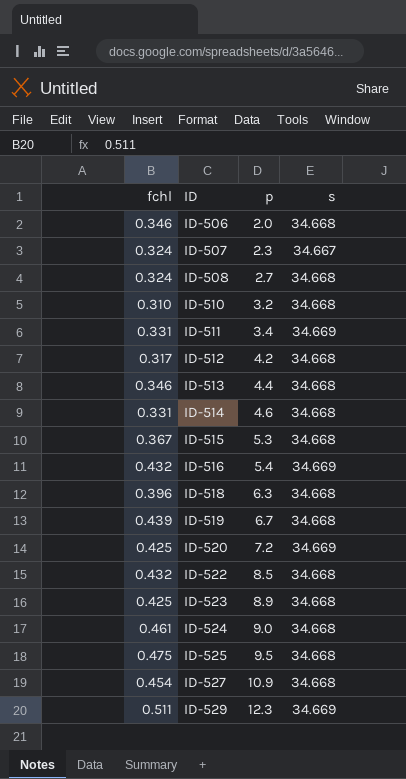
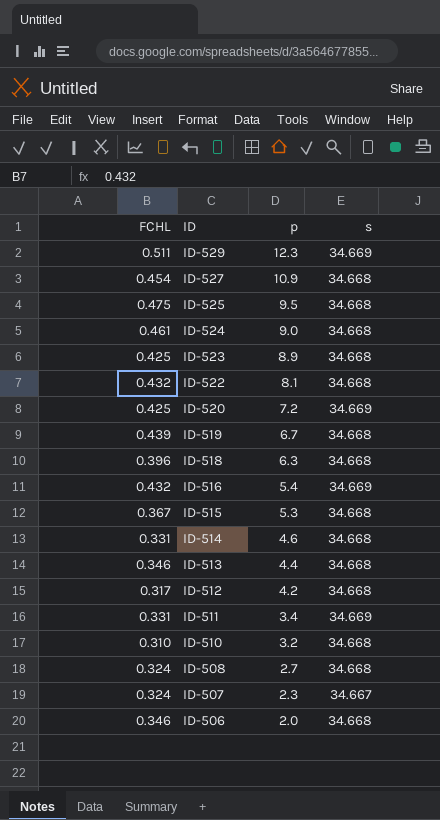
row order: ID ascending -> ID descending
column name: fchl -> FCHL
ID-522 | p: 8.5 -> 8.1

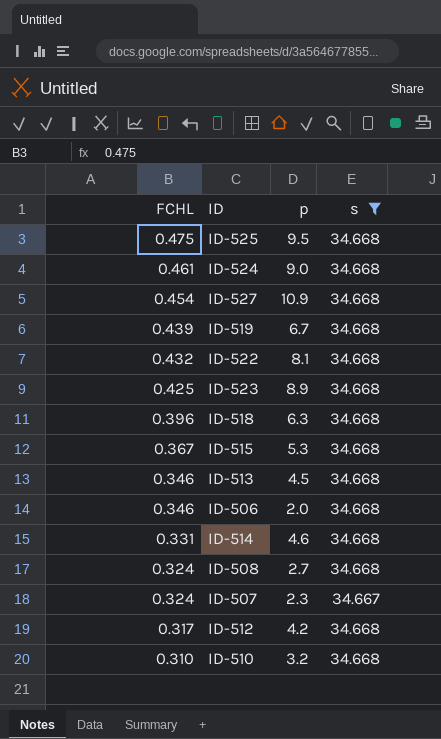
filter: none -> s != 34.669
row order: ID descending -> FCHL descending
ID-513 | p: 4.4 -> 4.5

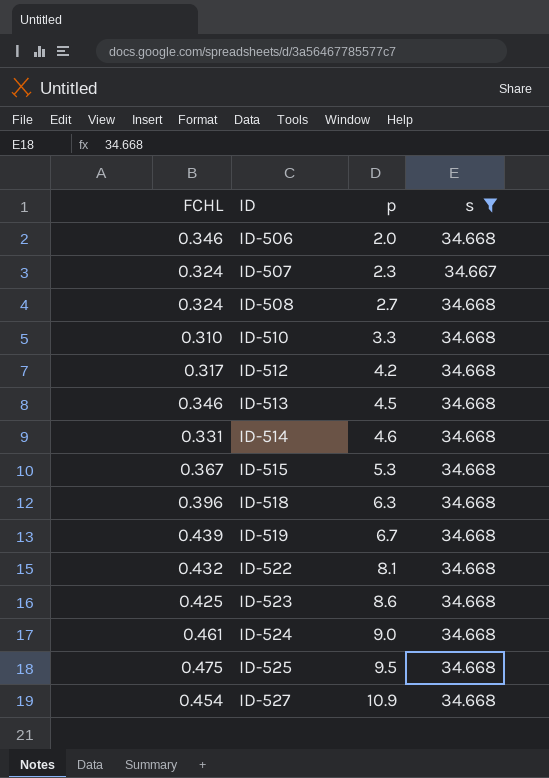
row order: FCHL descending -> ID ascending
ID-510 | p: 3.2 -> 3.3
ID-523 | p: 8.9 -> 8.6

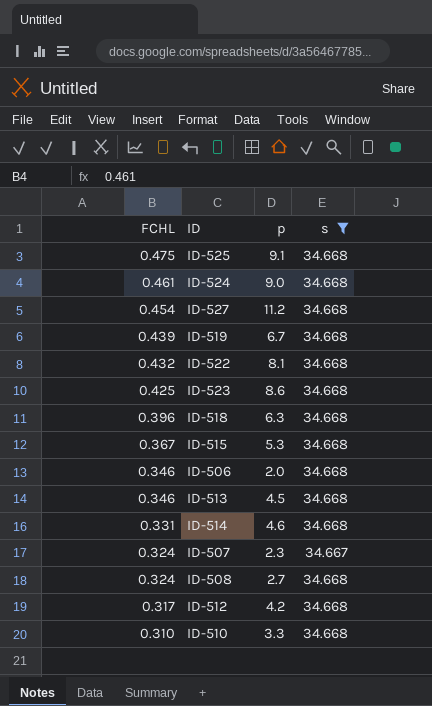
row order: ID ascending -> FCHL descending
ID-525 | p: 9.5 -> 9.1
ID-527 | p: 10.9 -> 11.2

